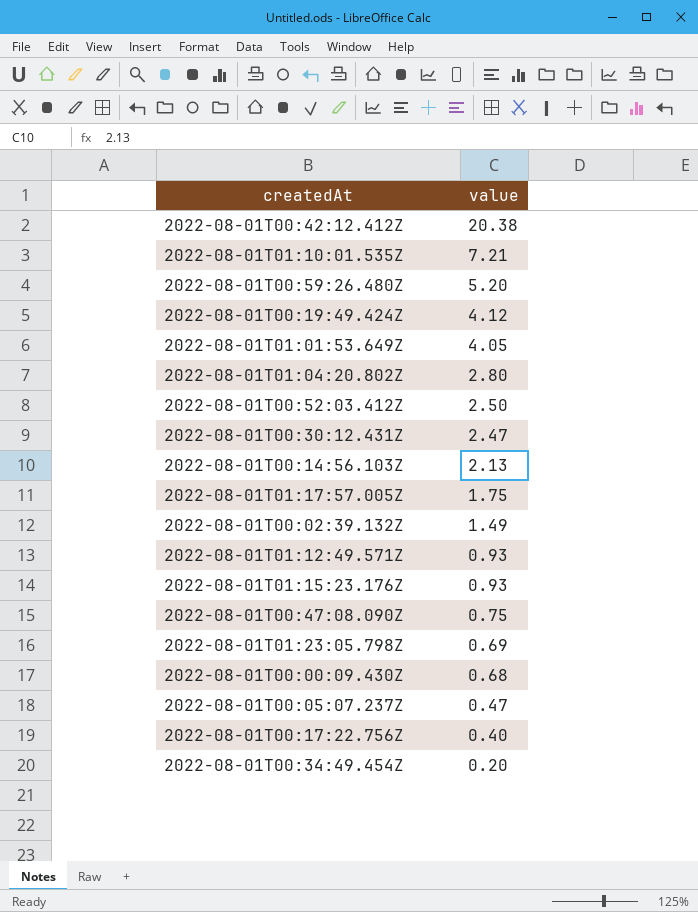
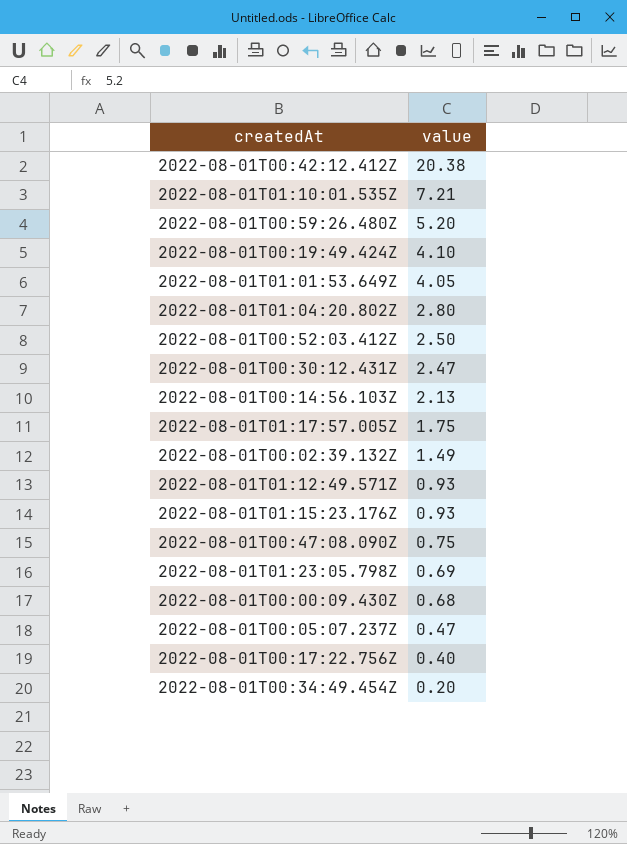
2022-08-01T00:19:49.424Z | value: 4.12 -> 4.10

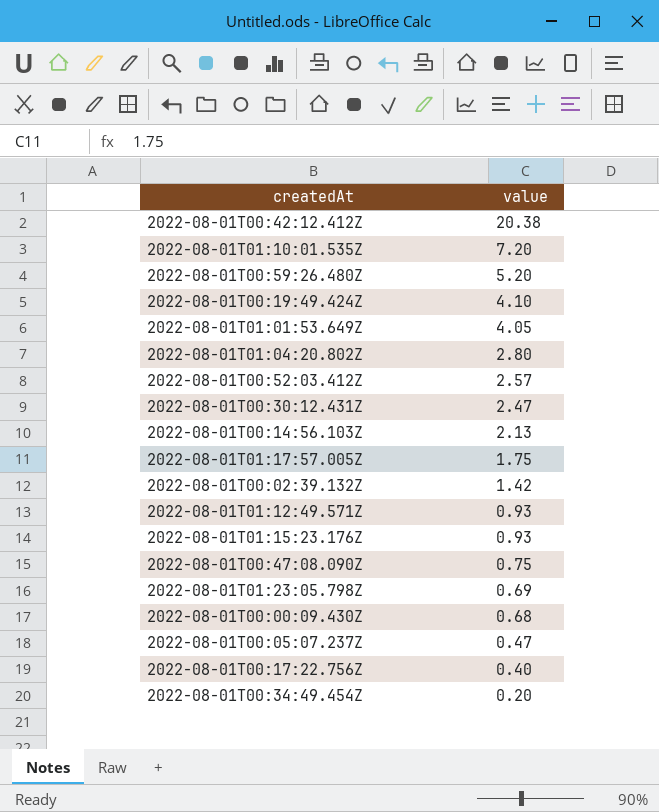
2022-08-01T01:10:01.535Z | value: 7.21 -> 7.20
2022-08-01T00:52:03.412Z | value: 2.50 -> 2.57
2022-08-01T00:02:39.132Z | value: 1.49 -> 1.42

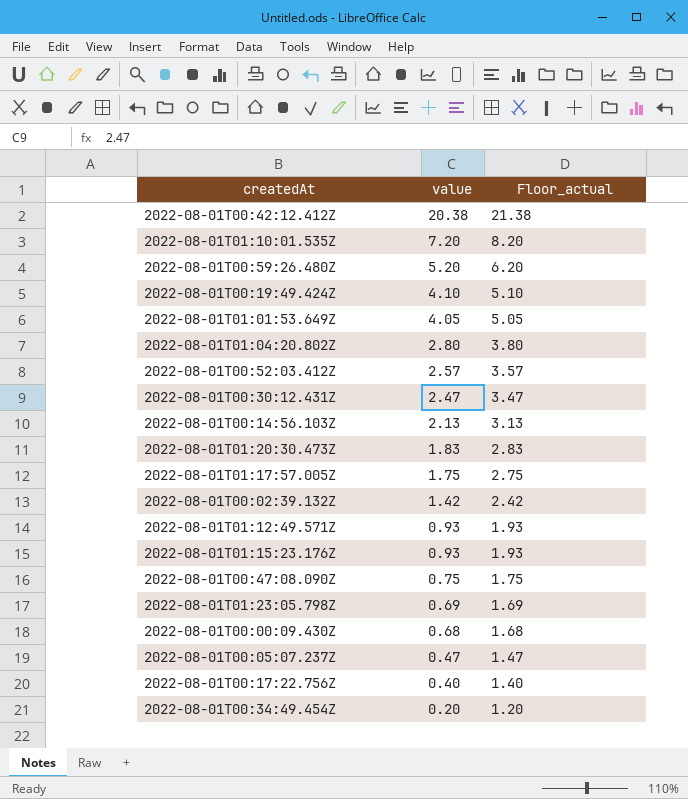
column Floor_actual | formula: none -> [value] + 1
row 2022-08-01T01:20:30.473Z: none -> 1.83 | 2.83

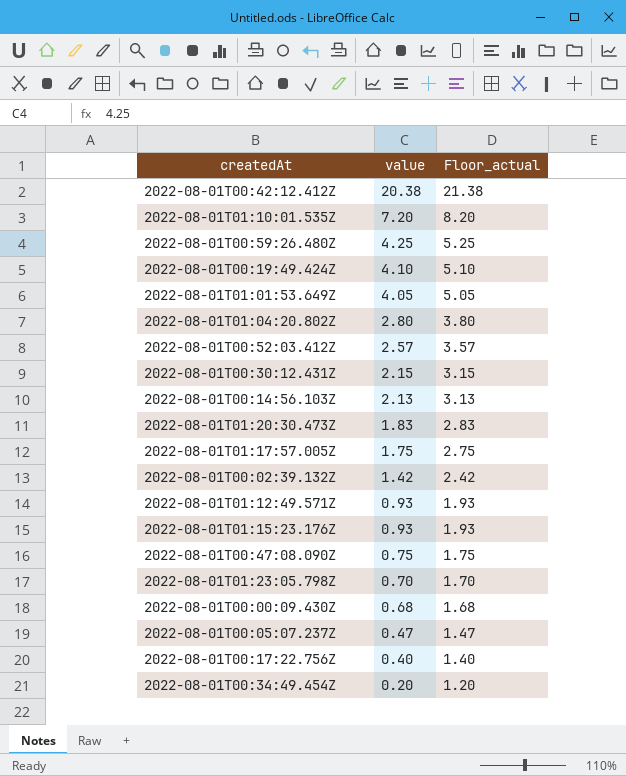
2022-08-01T00:59:26.480Z | value: 5.20 -> 4.25
2022-08-01T00:59:26.480Z | Floor_actual: 6.20 -> 5.25
2022-08-01T00:30:12.431Z | value: 2.47 -> 2.15
2022-08-01T00:30:12.431Z | Floor_actual: 3.47 -> 3.15
2022-08-01T01:23:05.798Z | value: 0.69 -> 0.70
2022-08-01T01:23:05.798Z | Floor_actual: 1.69 -> 1.70

